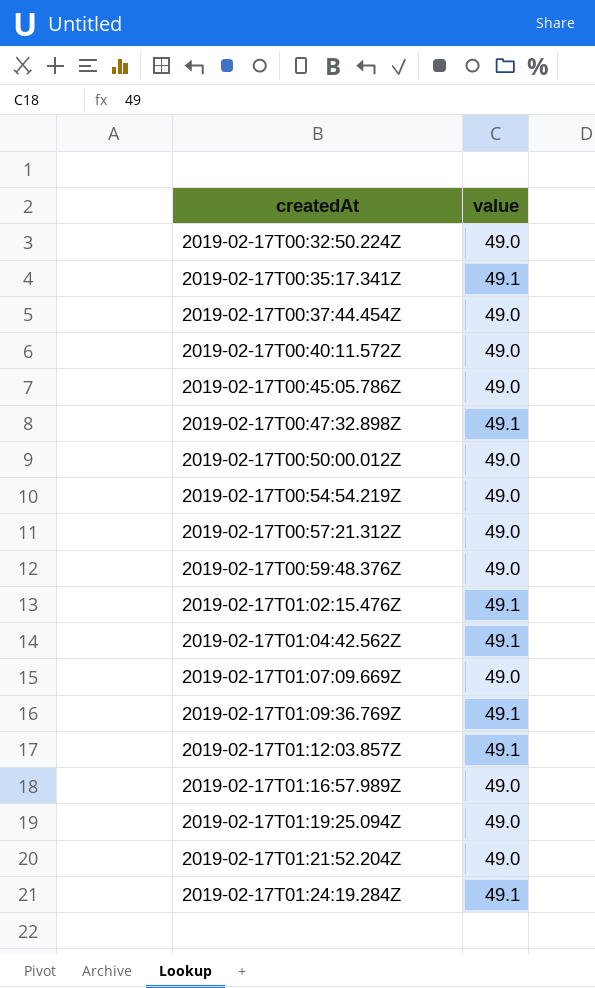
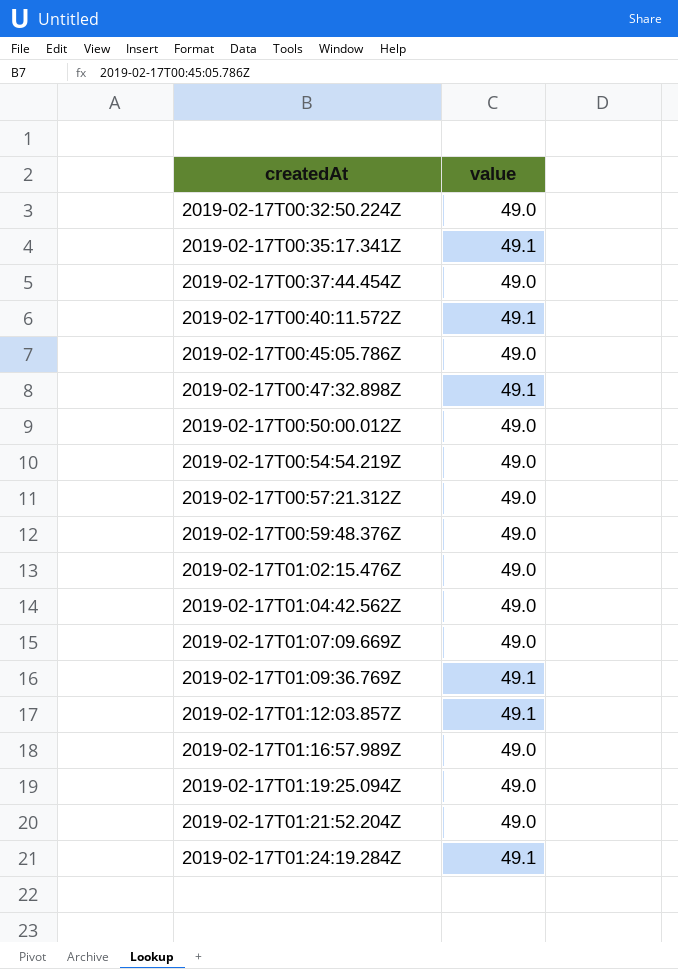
2019-02-17T00:40:11.572Z | value: 49.0 -> 49.1
2019-02-17T01:02:15.476Z | value: 49.1 -> 49.0
2019-02-17T01:04:42.562Z | value: 49.1 -> 49.0

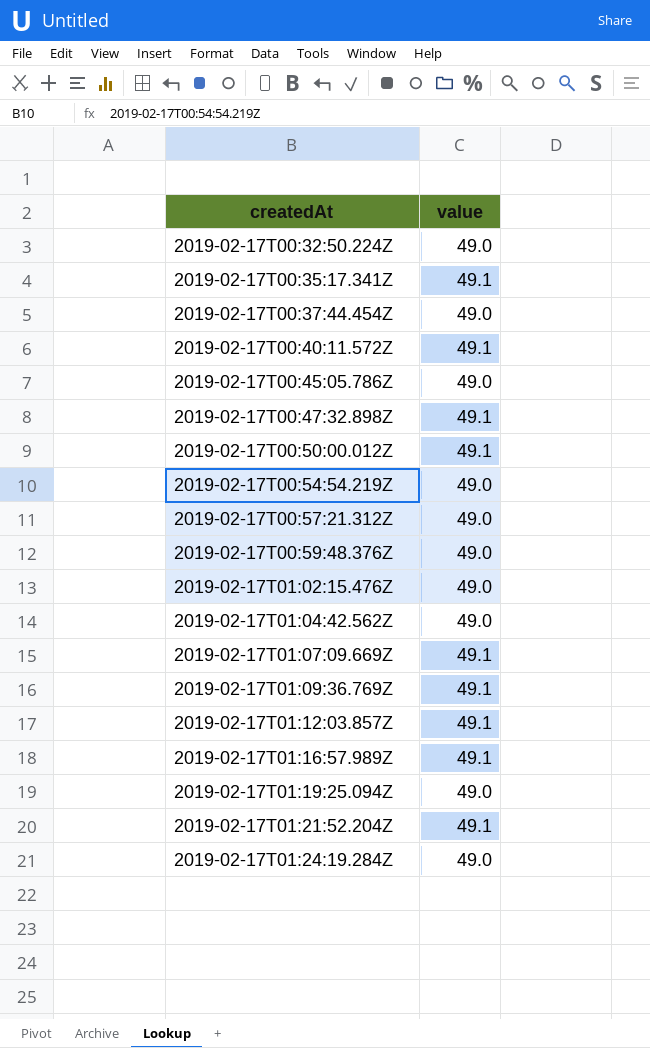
2019-02-17T00:50:00.012Z | value: 49.0 -> 49.1
2019-02-17T01:07:09.669Z | value: 49.0 -> 49.1
2019-02-17T01:16:57.989Z | value: 49.0 -> 49.1
2019-02-17T01:21:52.204Z | value: 49.0 -> 49.1
2019-02-17T01:24:19.284Z | value: 49.1 -> 49.0

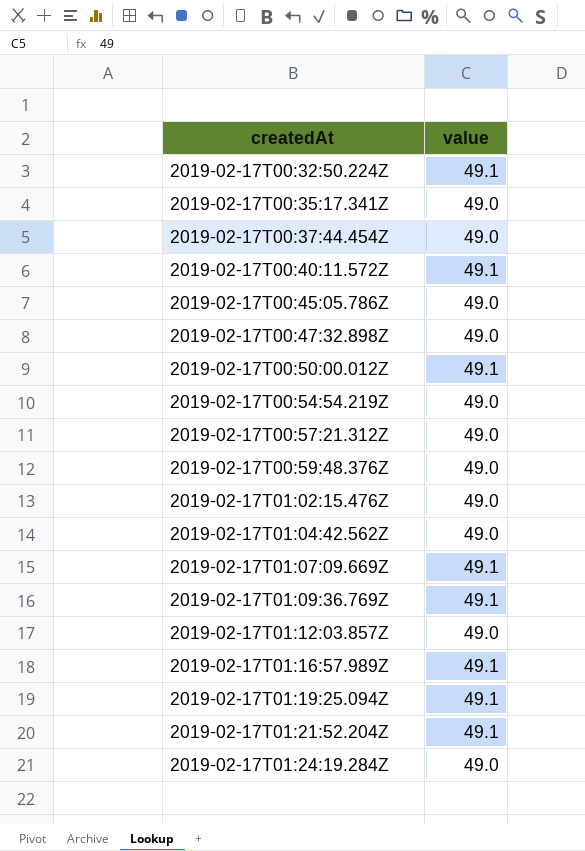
2019-02-17T00:32:50.224Z | value: 49.0 -> 49.1
2019-02-17T00:35:17.341Z | value: 49.1 -> 49.0
2019-02-17T00:47:32.898Z | value: 49.1 -> 49.0
2019-02-17T01:12:03.857Z | value: 49.1 -> 49.0
2019-02-17T01:19:25.094Z | value: 49.0 -> 49.1

